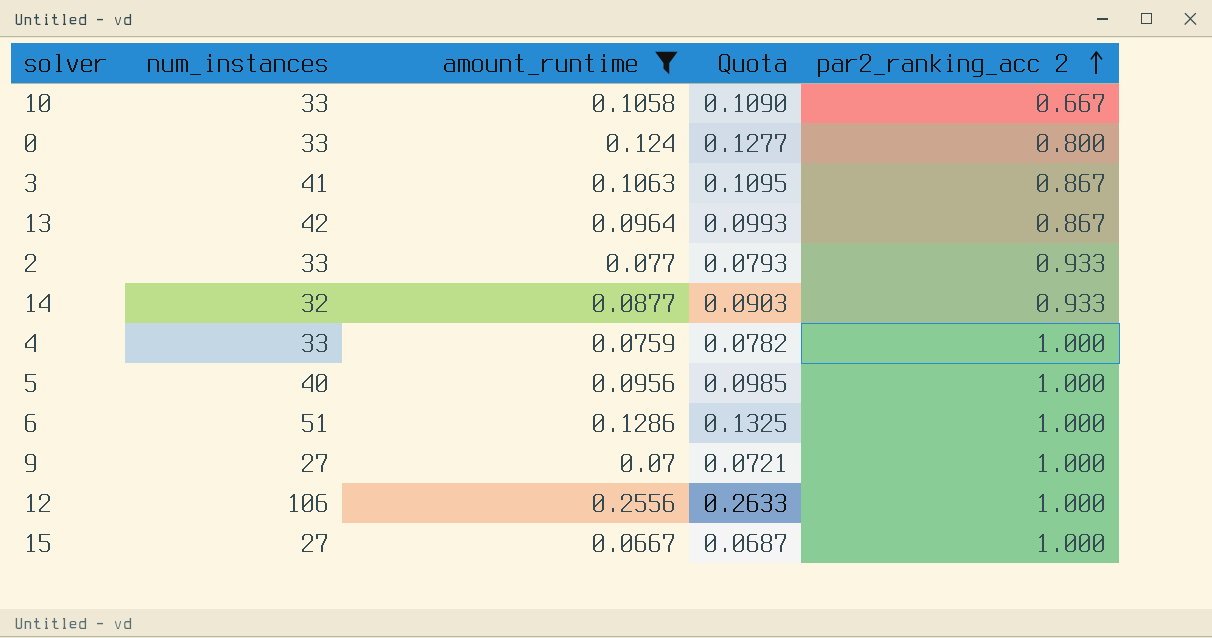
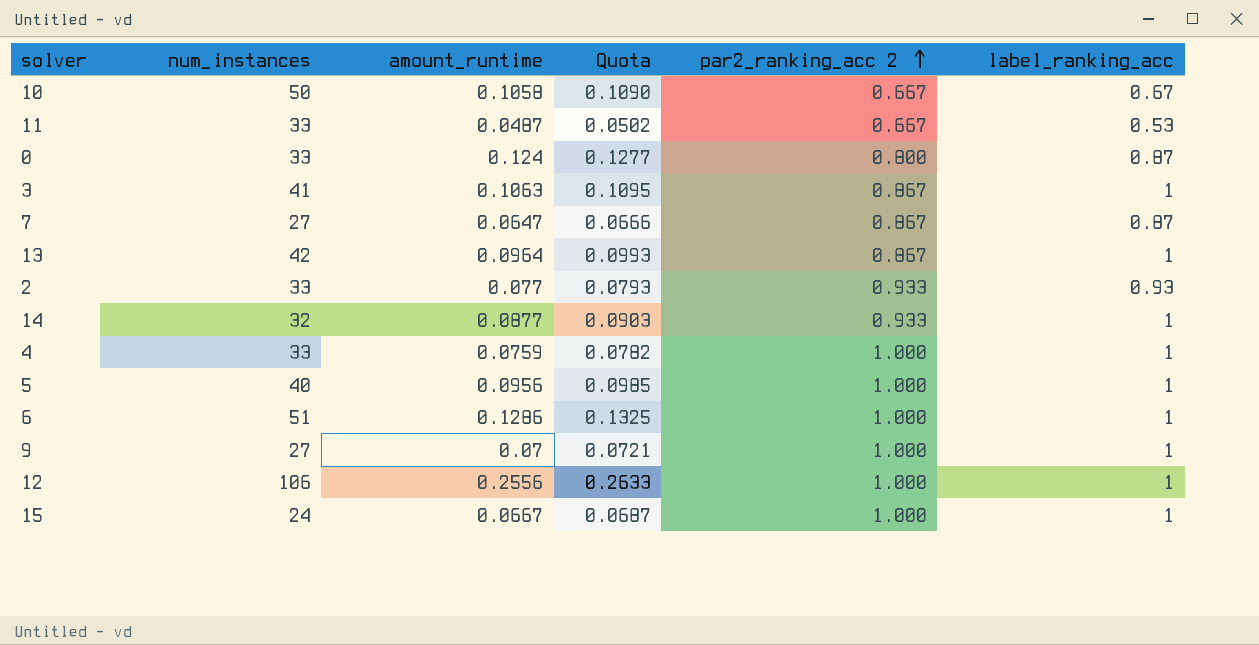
filter: amount_runtime >= 0.0667 -> none
column label_ranking_acc | position: none -> 6
10 | num_instances: 33 -> 50
15 | num_instances: 27 -> 24

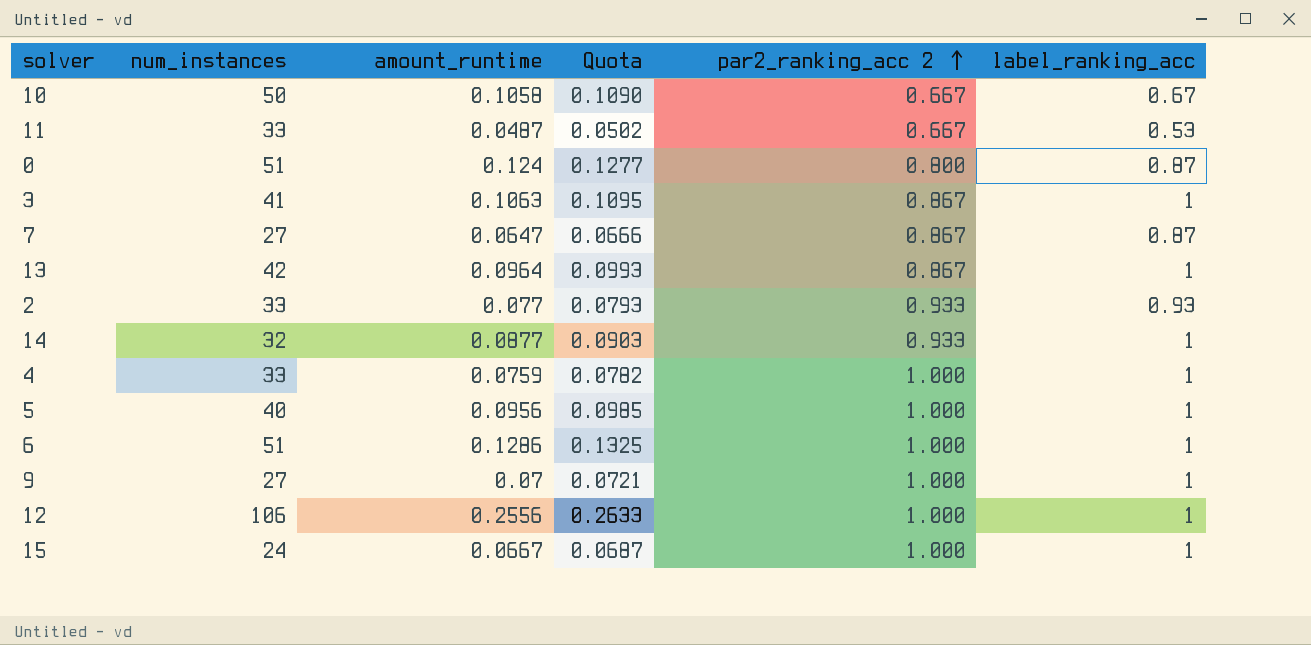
0 | num_instances: 33 -> 51

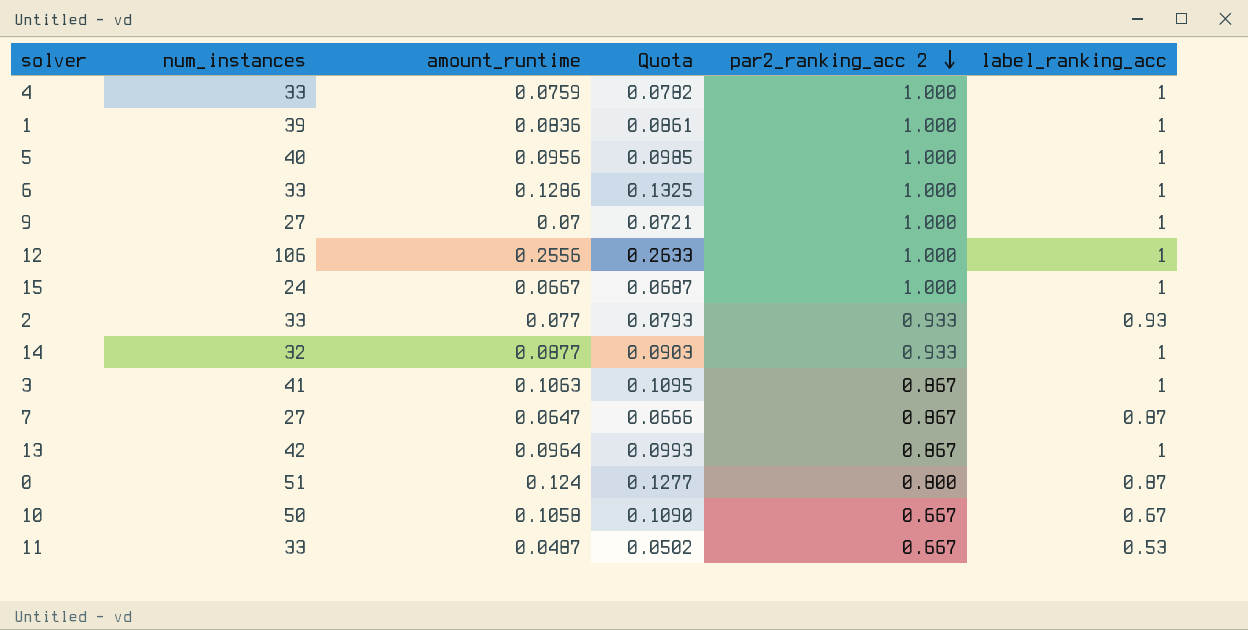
row order: par2_ranking_acc 2 ascending -> par2_ranking_acc 2 descending
row 1: none -> 39 | 0.0836 | 0.0861 | 1.000 | 1
6 | num_instances: 51 -> 33

